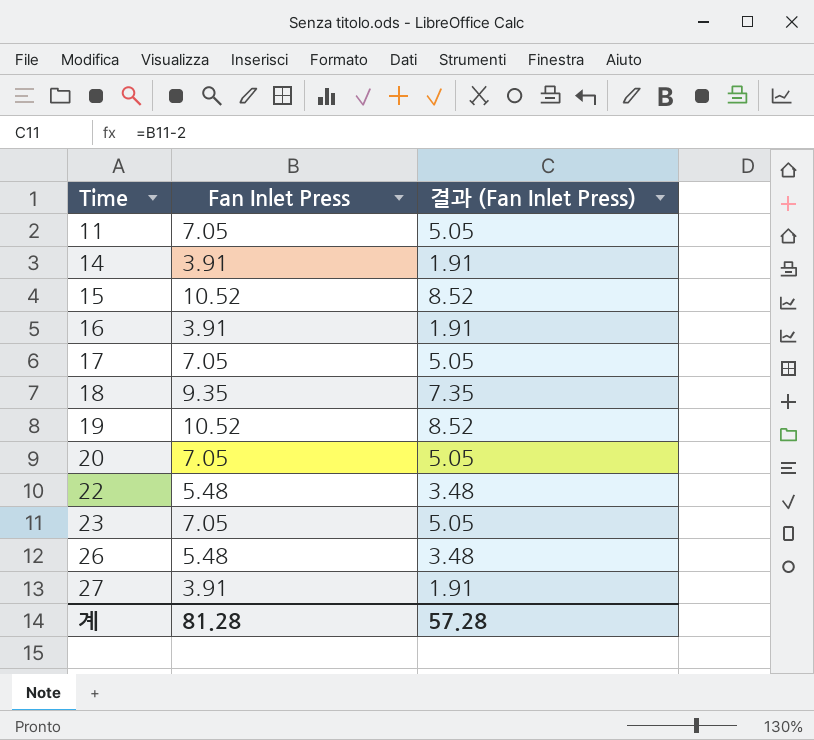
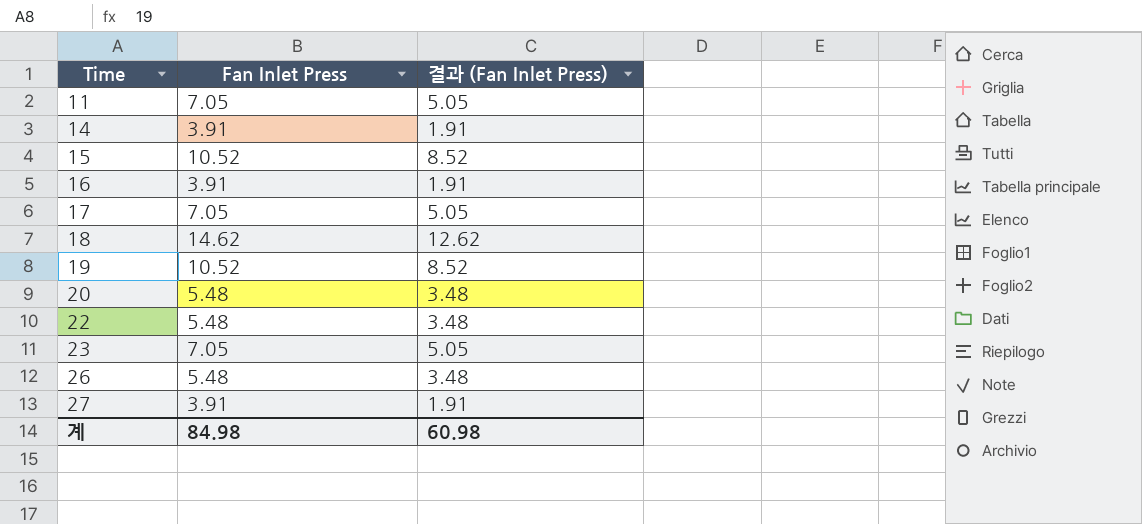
18 | Fan Inlet Press: 9.35 -> 14.62
18 | 결과 (Fan Inlet Press): 7.35 -> 12.62
20 | Fan Inlet Press: 7.05 -> 5.48
20 | 결과 (Fan Inlet Press): 5.05 -> 3.48
계 | Fan Inlet Press: 81.28 -> 84.98
계 | 결과 (Fan Inlet Press): 57.28 -> 60.98

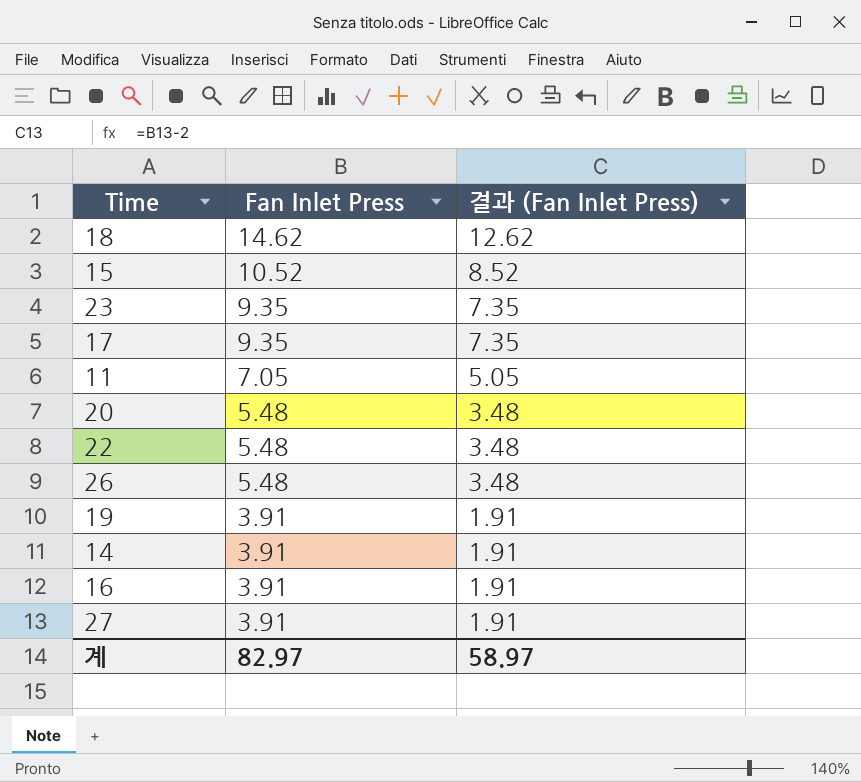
row order: Time ascending -> Fan Inlet Press descending
23 | Fan Inlet Press: 7.05 -> 9.35
23 | 결과 (Fan Inlet Press): 5.05 -> 7.35
17 | Fan Inlet Press: 7.05 -> 9.35
17 | 결과 (Fan Inlet Press): 5.05 -> 7.35
19 | Fan Inlet Press: 10.52 -> 3.91
19 | 결과 (Fan Inlet Press): 8.52 -> 1.91
계 | Fan Inlet Press: 84.98 -> 82.97
계 | 결과 (Fan Inlet Press): 60.98 -> 58.97

